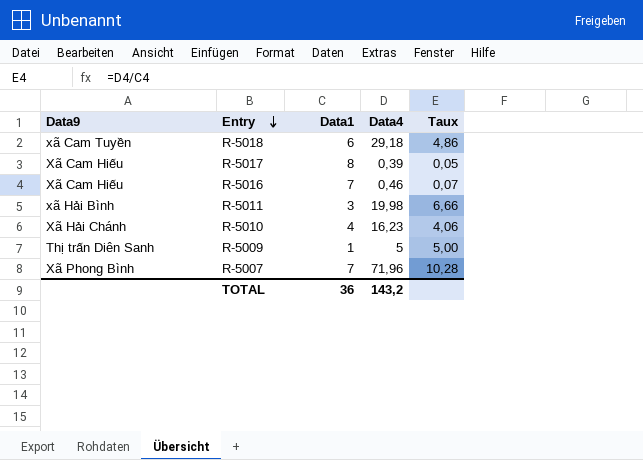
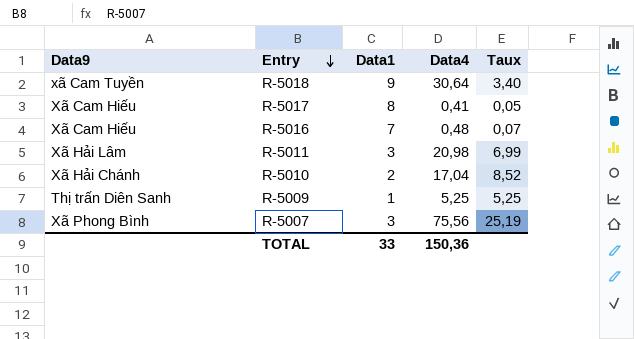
R-5018 | Data1: 6 -> 9
R-5018 | Data4: 29,18 -> 30,64
R-5018 | Taux: 4,86 -> 3,40
R-5017 | Data4: 0,39 -> 0,41
R-5016 | Data4: 0,46 -> 0,48
R-5011 | Data9: xã Hải Bình -> Xã Hải Lâm
R-5011 | Data4: 19,98 -> 20,98
R-5011 | Taux: 6,66 -> 6,99
R-5010 | Data1: 4 -> 2
R-5010 | Data4: 16,23 -> 17,04
R-5010 | Taux: 4,06 -> 8,52
R-5009 | Data4: 5 -> 5,25
R-5009 | Taux: 5,00 -> 5,25
R-5007 | Data1: 7 -> 3
R-5007 | Data4: 71,96 -> 75,56
R-5007 | Taux: 10,28 -> 25,19
TOTAL | Data1: 36 -> 33
TOTAL | Data4: 143,2 -> 150,36

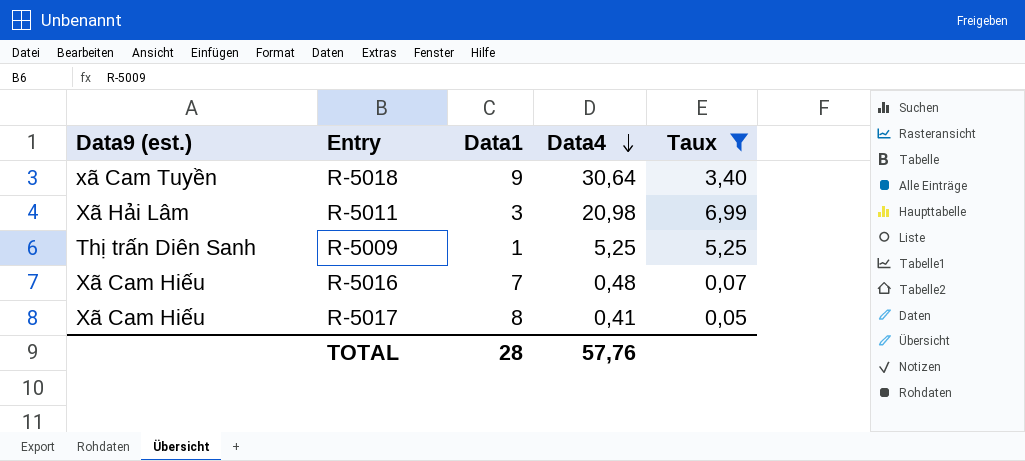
filter: none -> Taux <= 6,99
row order: Entry descending -> Data4 descending
column name: Data9 -> Data9 (est.)
TOTAL | Data1: 33 -> 28
TOTAL | Data4: 150,36 -> 57,76

